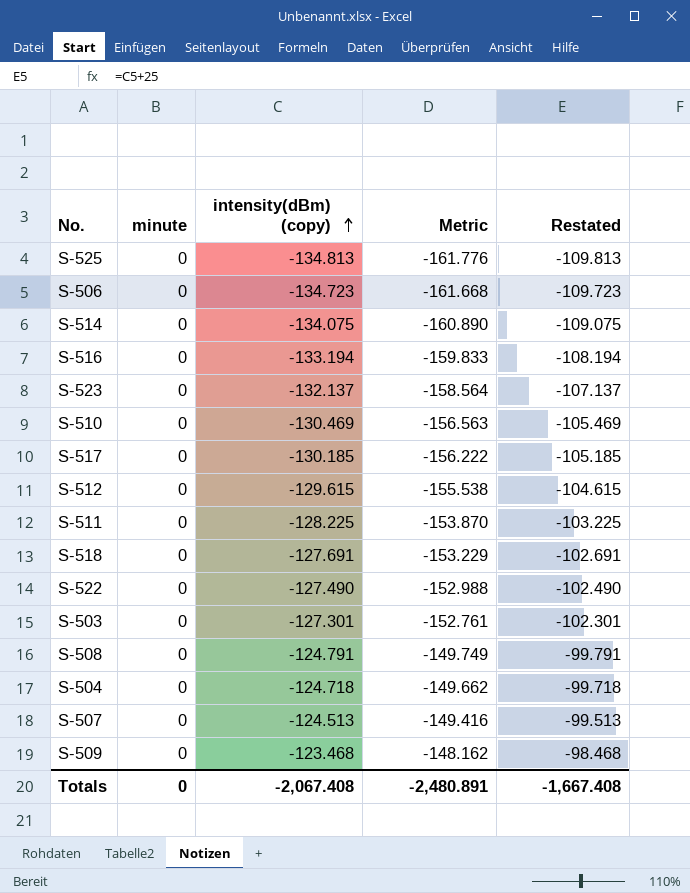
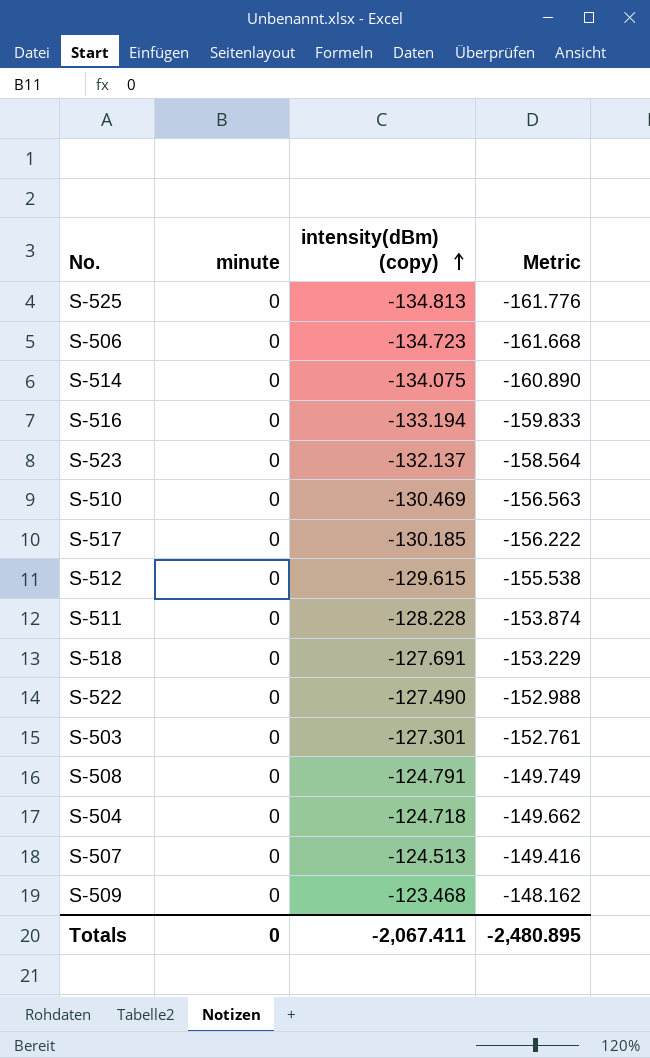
column Restated | formula: [intensity(dBm) (copy)] + 25 -> none
S-511 | intensity(dBm) (copy): -128.225 -> -128.228
S-511 | Metric: -153.870 -> -153.874
Totals | intensity(dBm) (copy): -2,067.408 -> -2,067.411
Totals | Metric: -2,480.891 -> -2,480.895

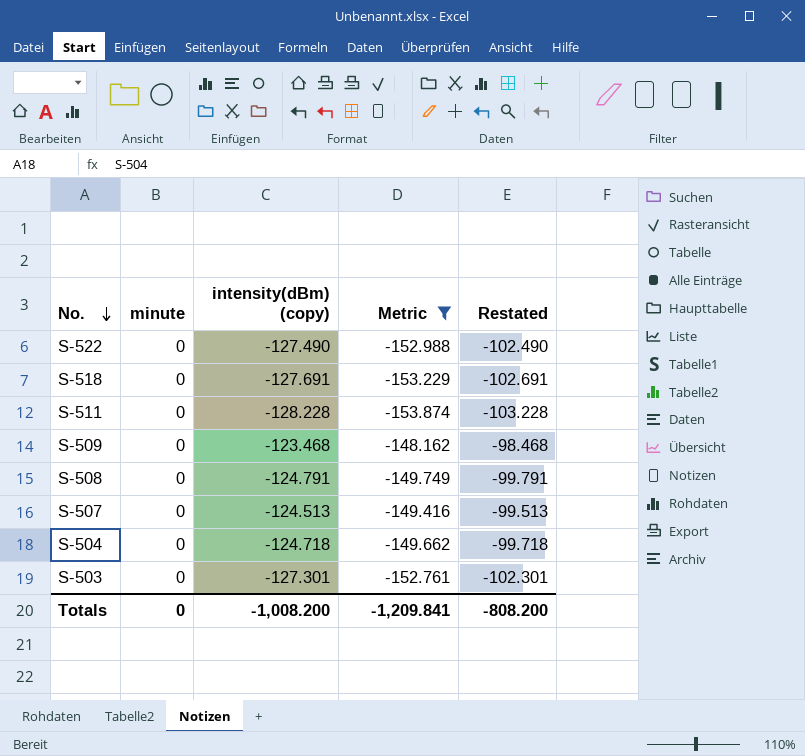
filter: none -> Metric >= -153.874
row order: intensity(dBm) (copy) ascending -> No. descending
column Restated | formula: none -> [intensity(dBm) (copy)] + 25
Totals | intensity(dBm) (copy): -2,067.411 -> -1,008.200
Totals | Metric: -2,480.895 -> -1,209.841

